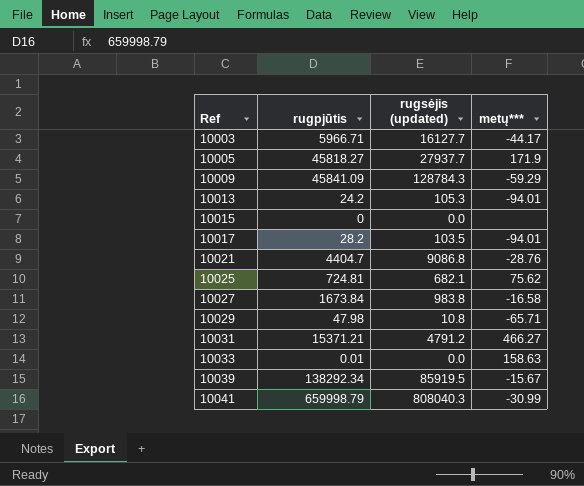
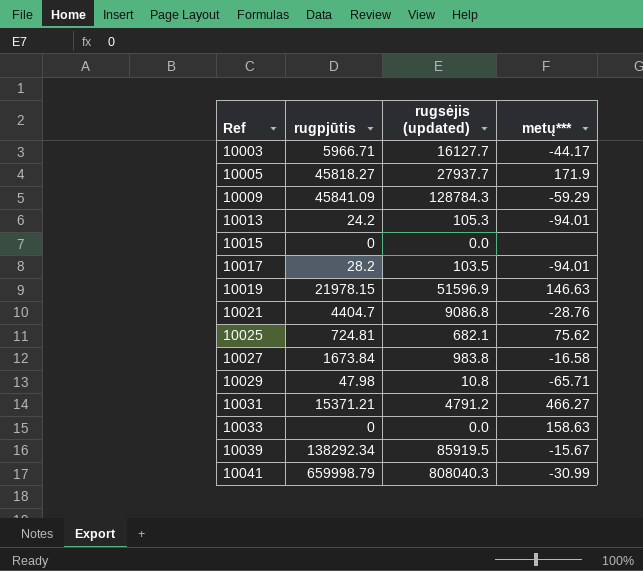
row 10019: none -> 21978.15 | 51596.9 | 146.63
10033 | rugpjūtis: 0.01 -> 0

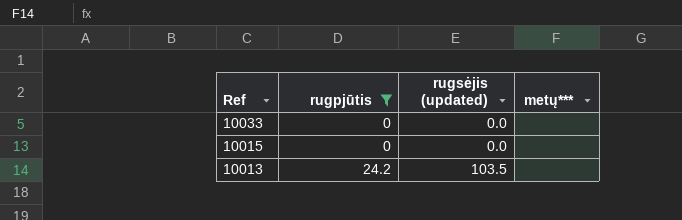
filter: none -> rugpjūtis <= 24.2
row order: Ref ascending -> Ref descending
10033 | metų***: 158.63 -> none
10013 | rugsėjis (updated): 105.3 -> 103.5
10013 | metų***: -94.01 -> none

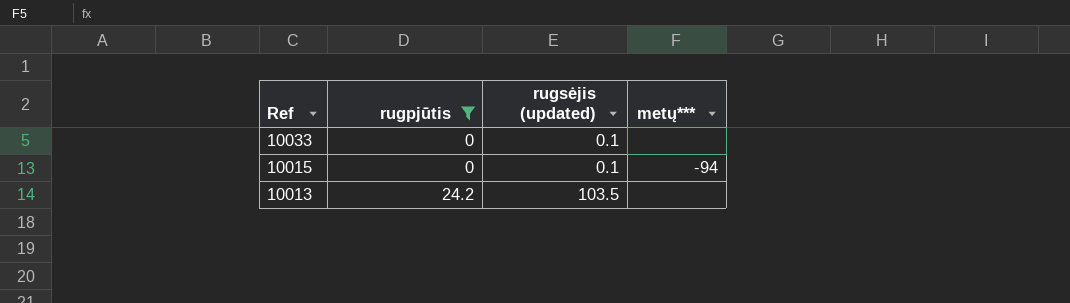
10033 | rugsėjis (updated): 0.0 -> 0.1
10015 | rugsėjis (updated): 0.0 -> 0.1
10015 | metų***: none -> -94

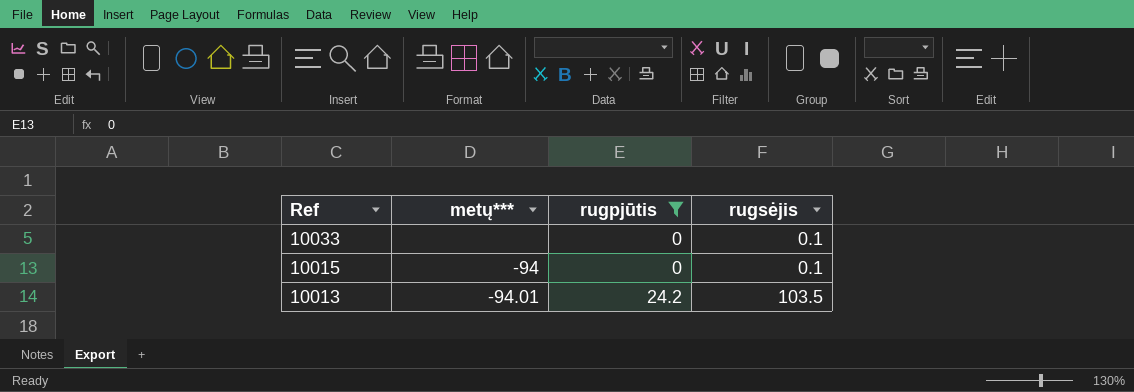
column metų*** | position: 4 -> 2
column name: rugsėjis (updated) -> rugsėjis
10013 | metų***: none -> -94.01

